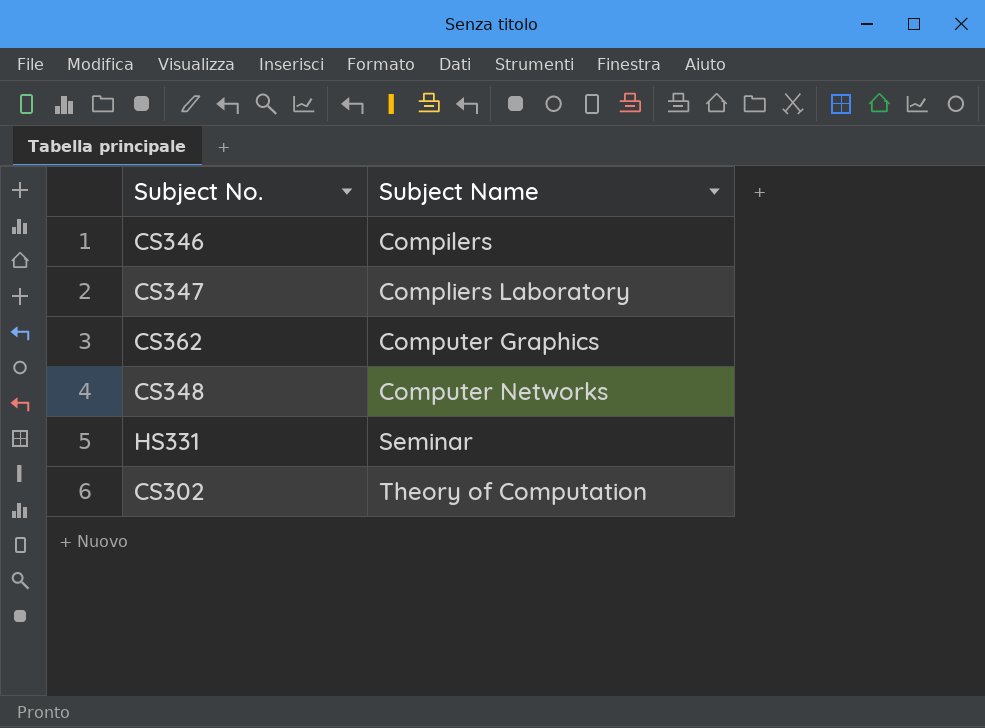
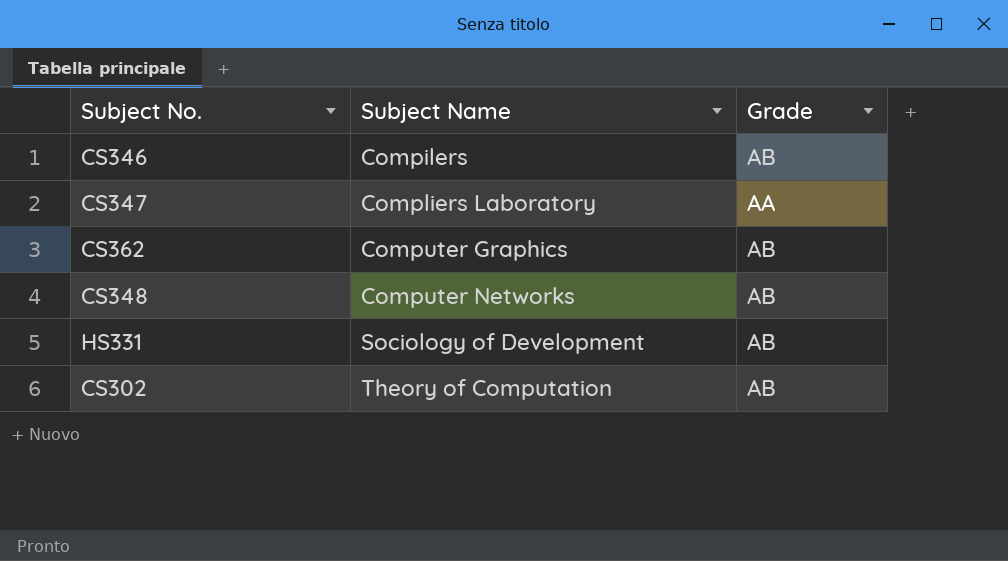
column Grade | position: none -> 3
HS331 | Subject Name: Seminar -> Sociology of Development

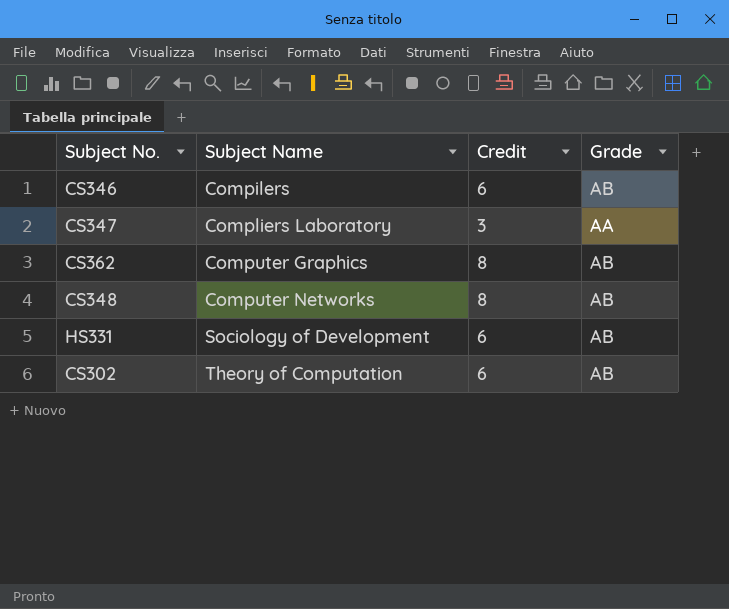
column Credit | position: none -> 3

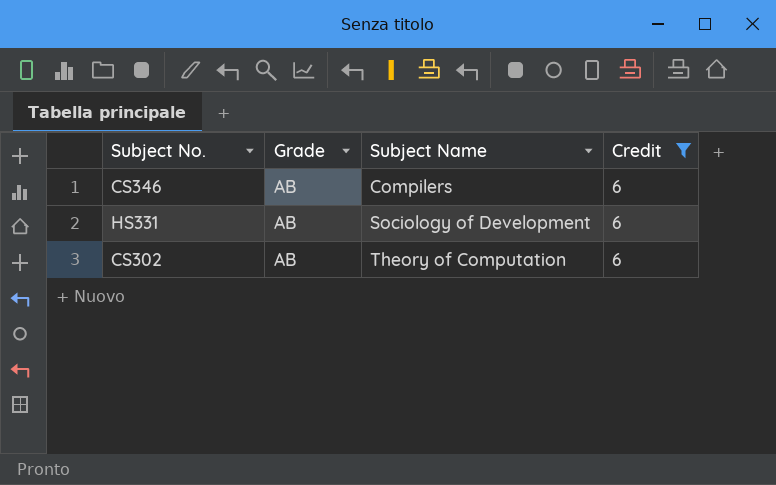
filter: none -> Credit = 6
column Grade | position: 4 -> 2

